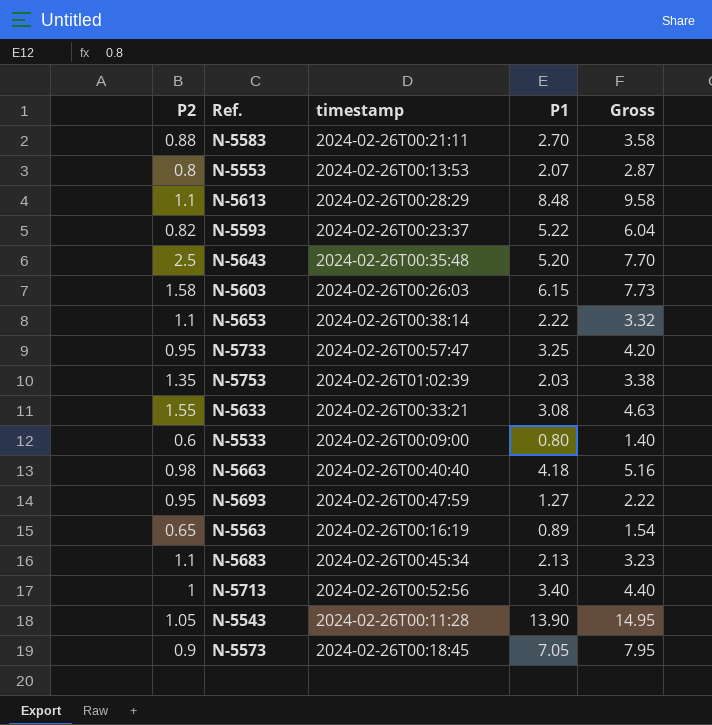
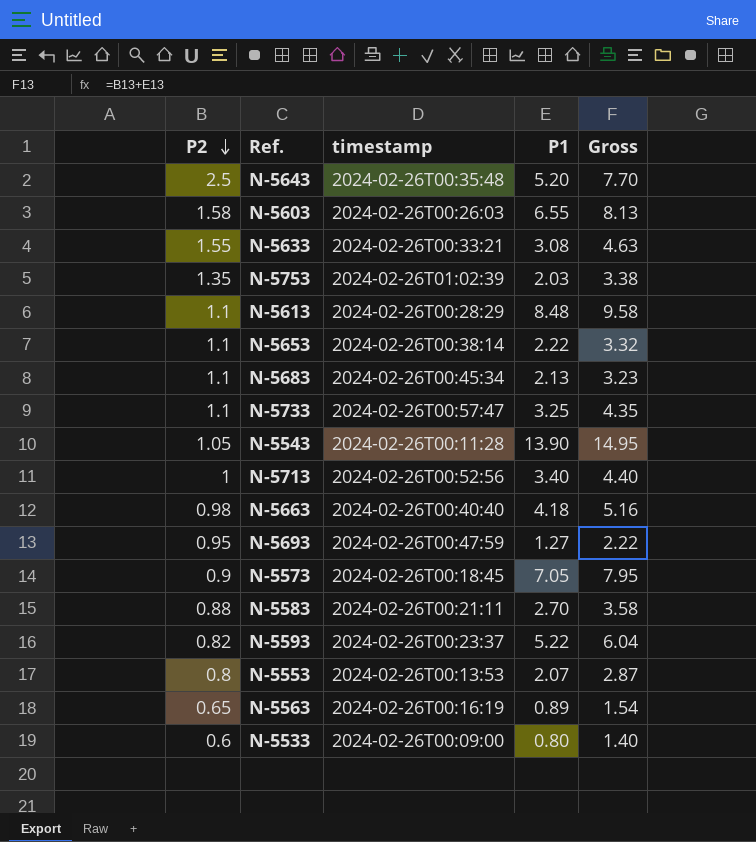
row order: none -> P2 descending
N-5603 | P1: 6.15 -> 6.55
N-5603 | Gross: 7.73 -> 8.13
N-5733 | P2: 0.95 -> 1.1
N-5733 | Gross: 4.20 -> 4.35

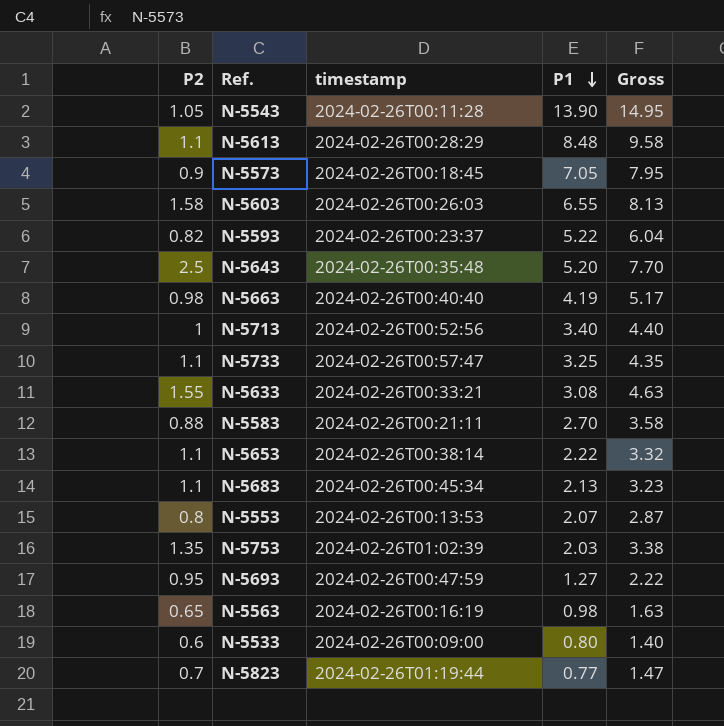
row order: P2 descending -> P1 descending
N-5663 | P1: 4.18 -> 4.19
N-5663 | Gross: 5.16 -> 5.17
N-5563 | P1: 0.89 -> 0.98
N-5563 | Gross: 1.54 -> 1.63
row N-5823: none -> 0.7 | 2024-02-26T01:19:44 | 0.77 | 1.47

